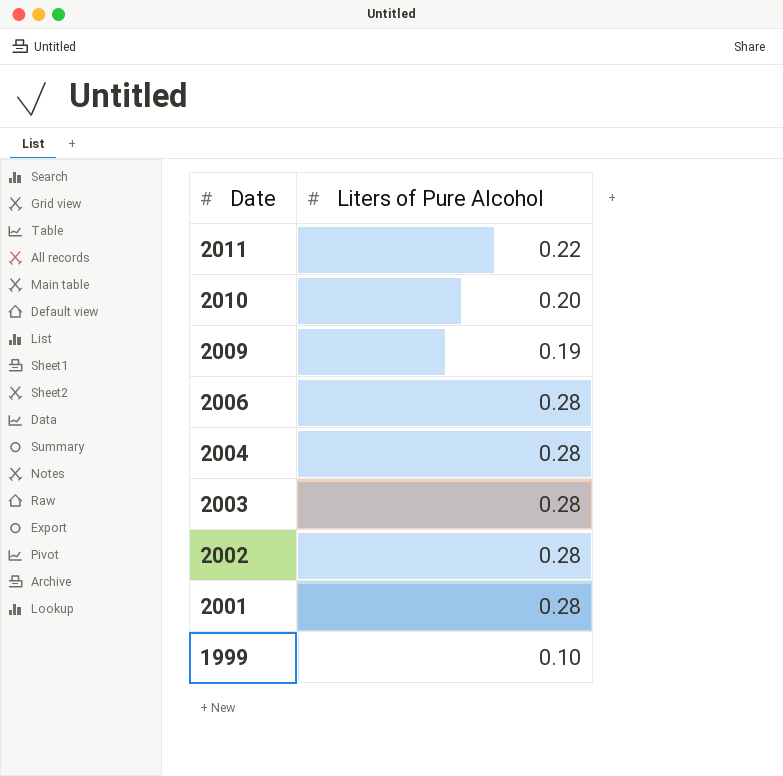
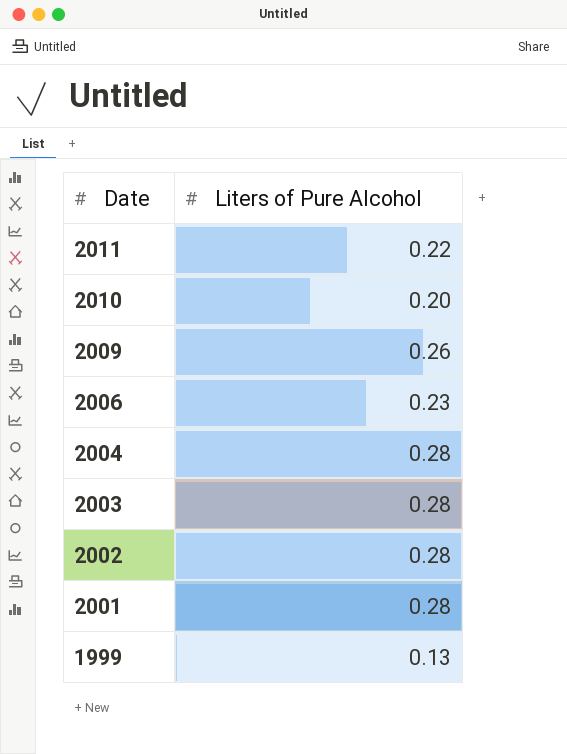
2009 | Liters of Pure Alcohol: 0.19 -> 0.26
2006 | Liters of Pure Alcohol: 0.28 -> 0.23
1999 | Liters of Pure Alcohol: 0.10 -> 0.13

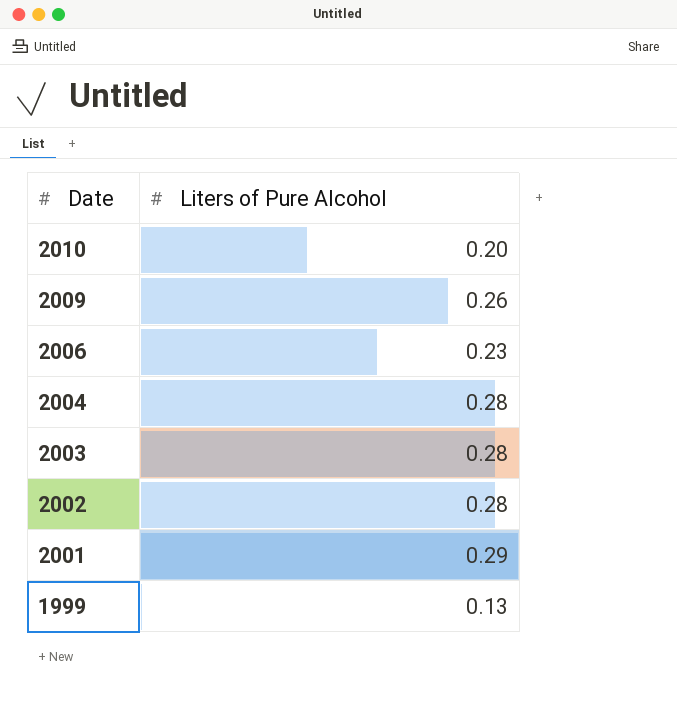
row 2011: 0.22 -> none
2001 | Liters of Pure Alcohol: 0.28 -> 0.29

